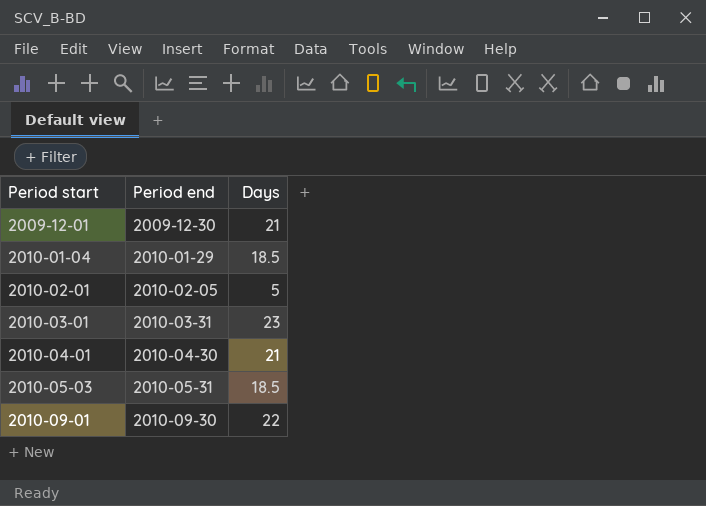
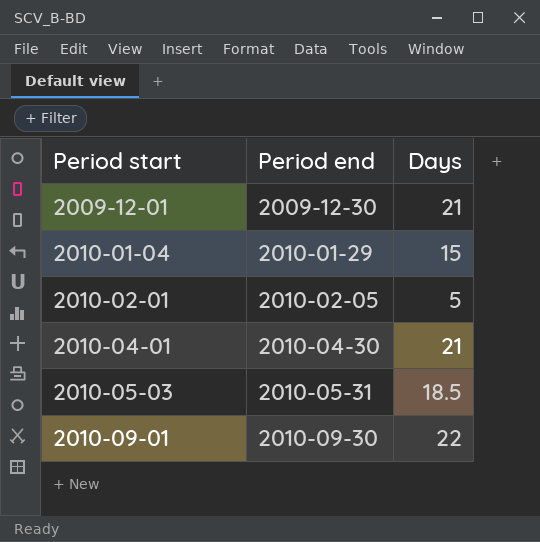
row 2010-03-01: 2010-03-31 | 23 -> none
2010-01-04 | Days: 18.5 -> 15

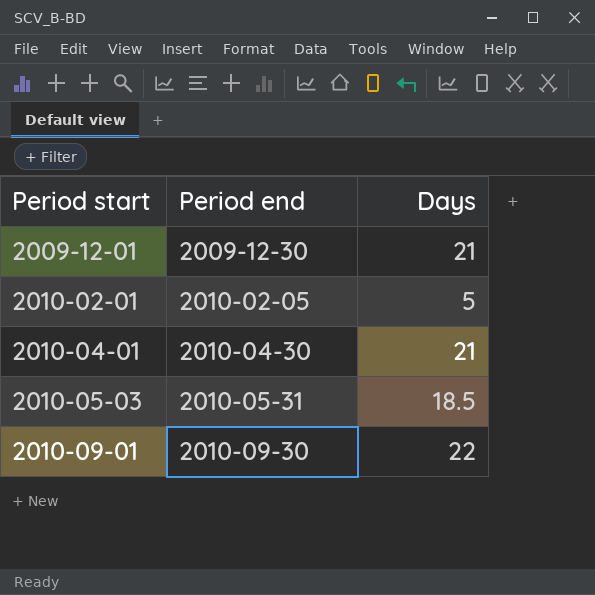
row 2010-01-04: 2010-01-29 | 15 -> none

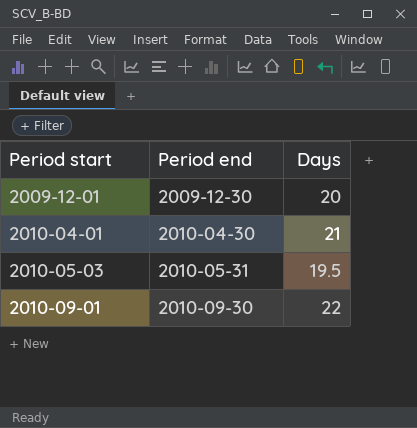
row 2010-02-01: 2010-02-05 | 5 -> none
2009-12-01 | Days: 21 -> 20
2010-05-03 | Days: 18.5 -> 19.5

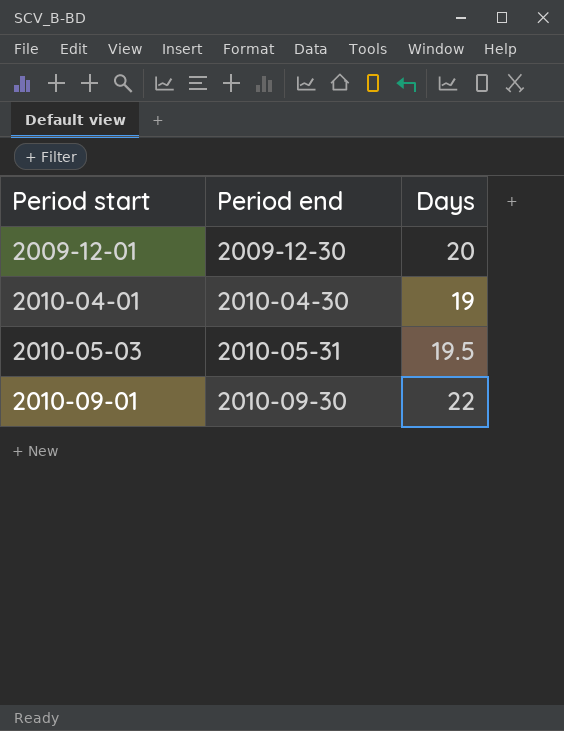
2010-04-01 | Days: 21 -> 19

